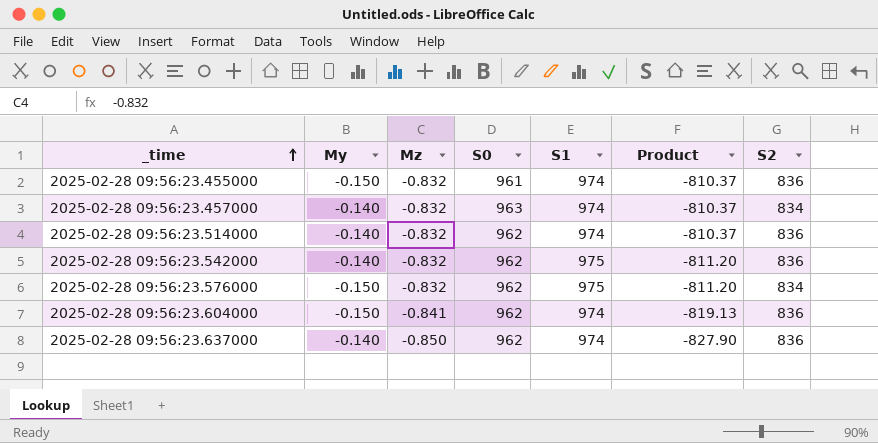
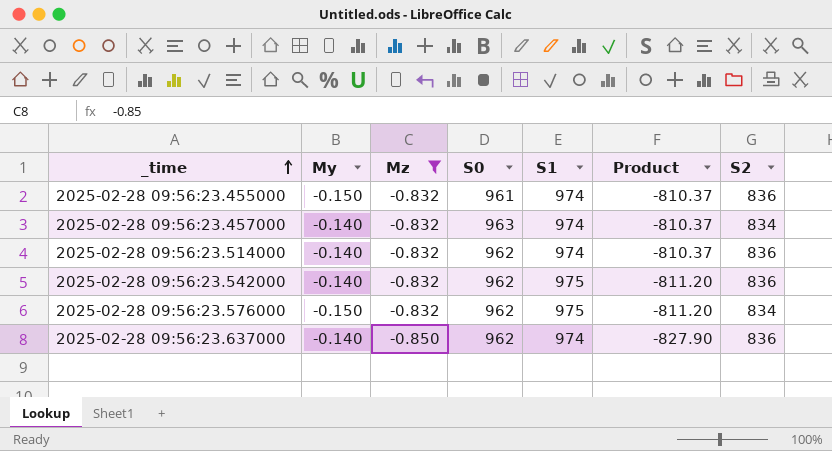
filter: none -> Mz != -0.841

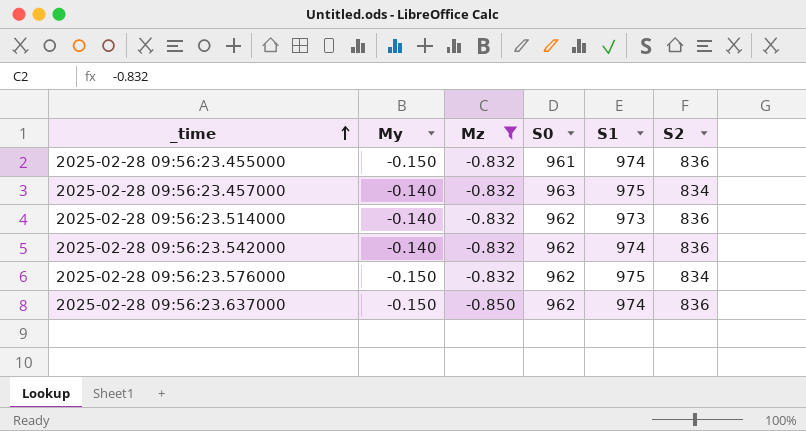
column Product | formula: [Mz] * [S1] -> none
2025-02-28 09:56:23.457000 | S1: 974 -> 975
2025-02-28 09:56:23.514000 | S1: 974 -> 973
2025-02-28 09:56:23.542000 | S1: 975 -> 974
2025-02-28 09:56:23.637000 | My: -0.140 -> -0.150

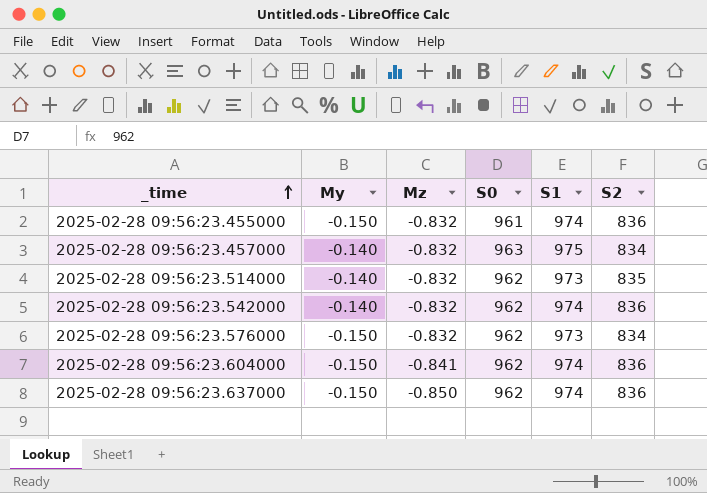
filter: Mz != -0.841 -> none
2025-02-28 09:56:23.514000 | S2: 836 -> 835
2025-02-28 09:56:23.576000 | S1: 975 -> 973

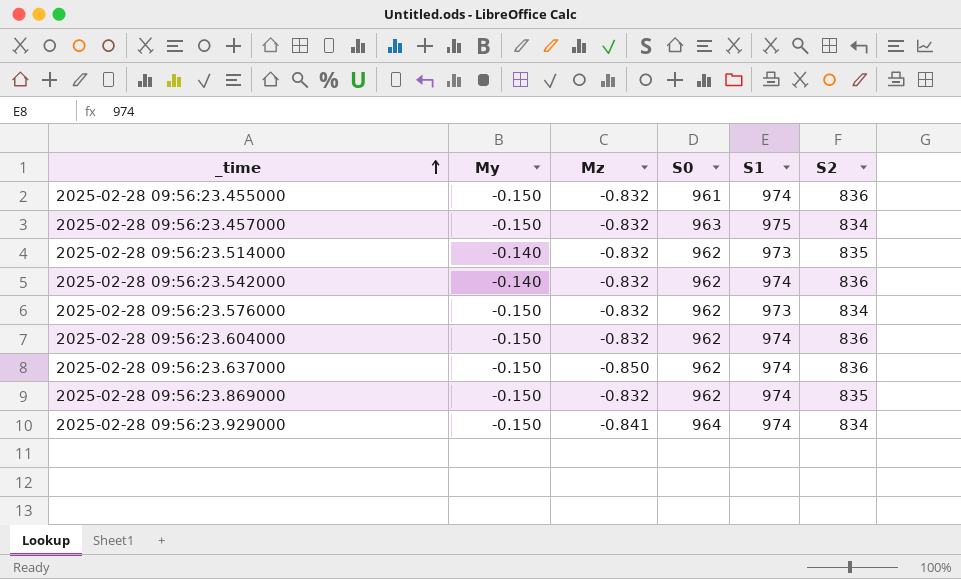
2025-02-28 09:56:23.457000 | My: -0.140 -> -0.150
2025-02-28 09:56:23.604000 | Mz: -0.841 -> -0.832
row 2025-02-28 09:56:23.869000: none -> -0.150 | -0.832 | 962 | 974 | 835
row 2025-02-28 09:56:23.929000: none -> -0.150 | -0.841 | 964 | 974 | 834

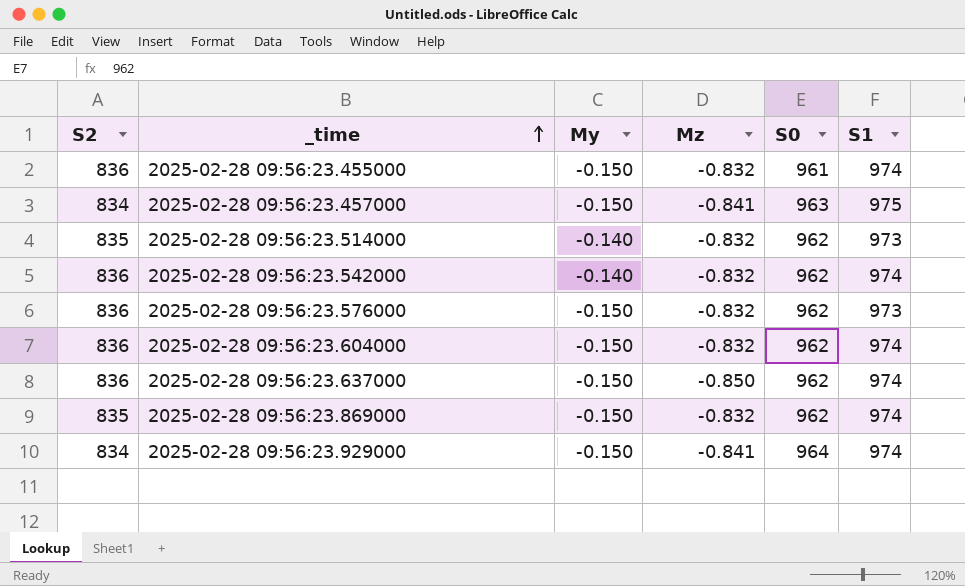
column S2 | position: 6 -> 1
2025-02-28 09:56:23.457000 | Mz: -0.832 -> -0.841
2025-02-28 09:56:23.576000 | S2: 834 -> 836

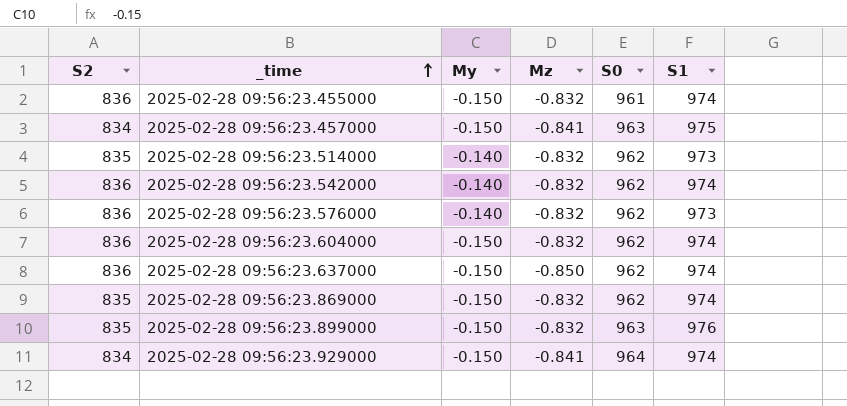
2025-02-28 09:56:23.576000 | My: -0.150 -> -0.140
row 2025-02-28 09:56:23.899000: none -> 835 | -0.150 | -0.832 | 963 | 976

